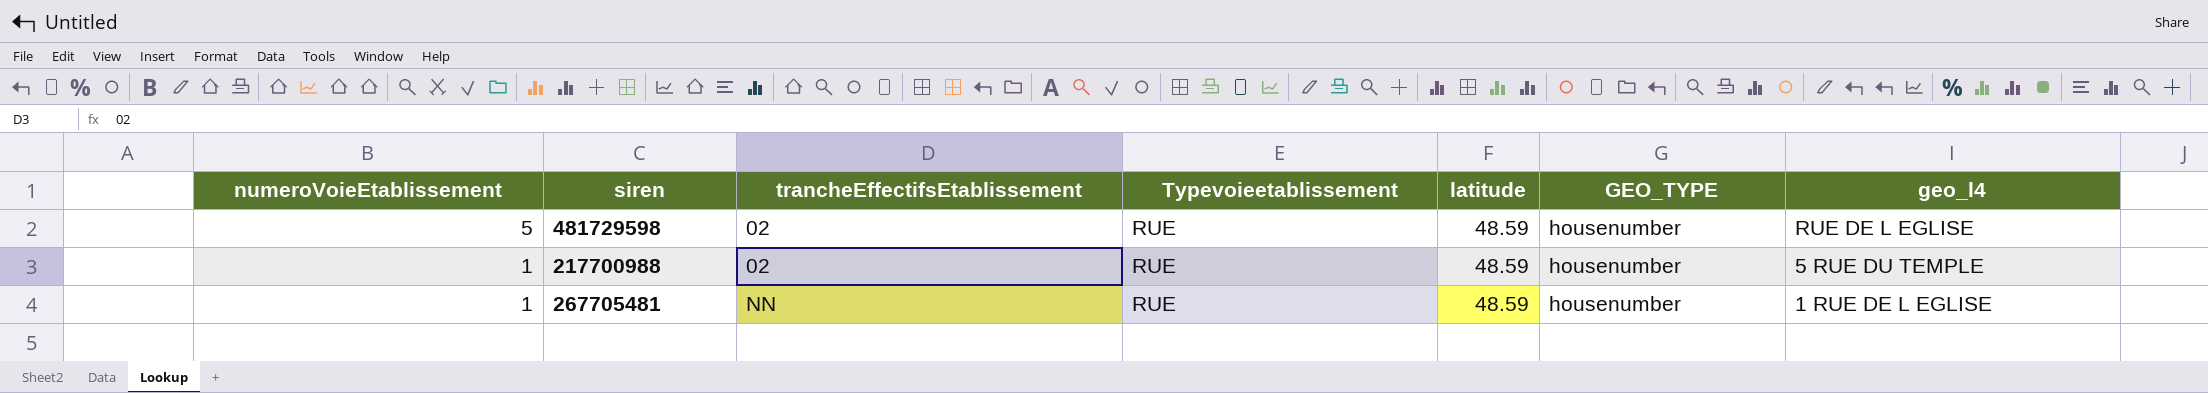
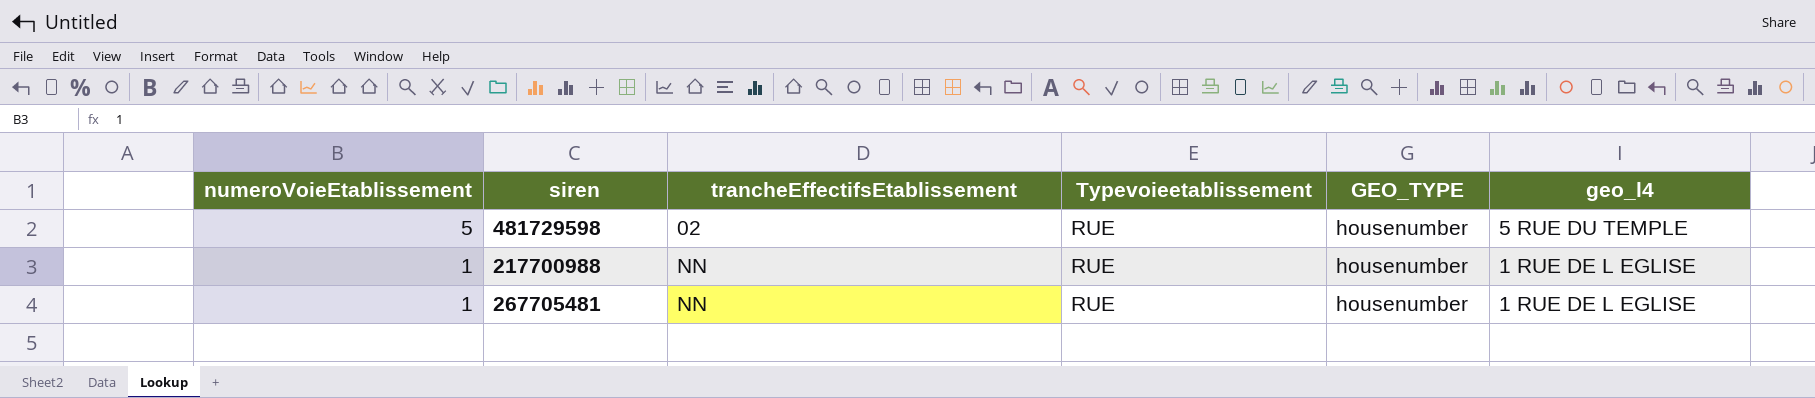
column latitude | position: 5 -> none
481729598 | geo_l4: RUE DE L EGLISE -> 5 RUE DU TEMPLE
217700988 | trancheEffectifsEtablissement: 02 -> NN
217700988 | geo_l4: 5 RUE DU TEMPLE -> 1 RUE DE L EGLISE

